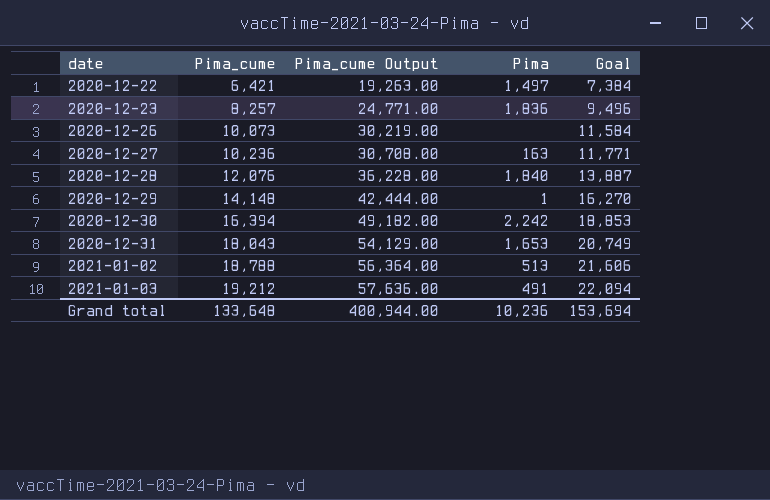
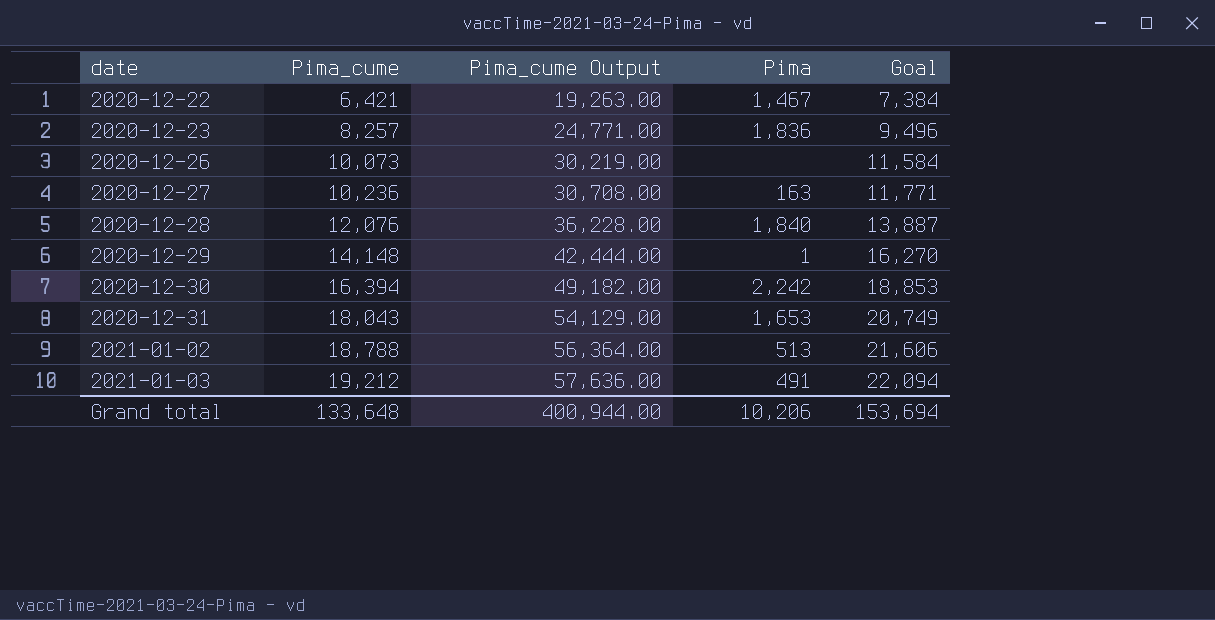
2020-12-22 | Pima: 1,497 -> 1,467
Grand total | Pima: 10,236 -> 10,206

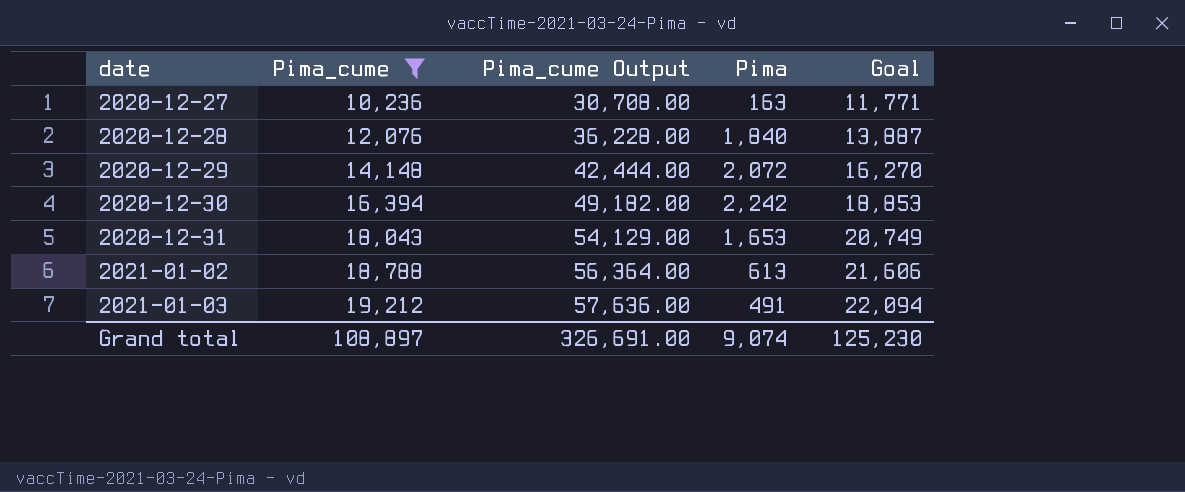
filter: none -> Pima_cume >= 10,236
2020-12-29 | Pima: 1 -> 2,072
2021-01-02 | Pima: 513 -> 613
Grand total | Pima_cume: 133,648 -> 108,897
Grand total | Pima_cume Output: 400,944.00 -> 326,691.00
Grand total | Pima: 10,206 -> 9,074
Grand total | Goal: 153,694 -> 125,230

